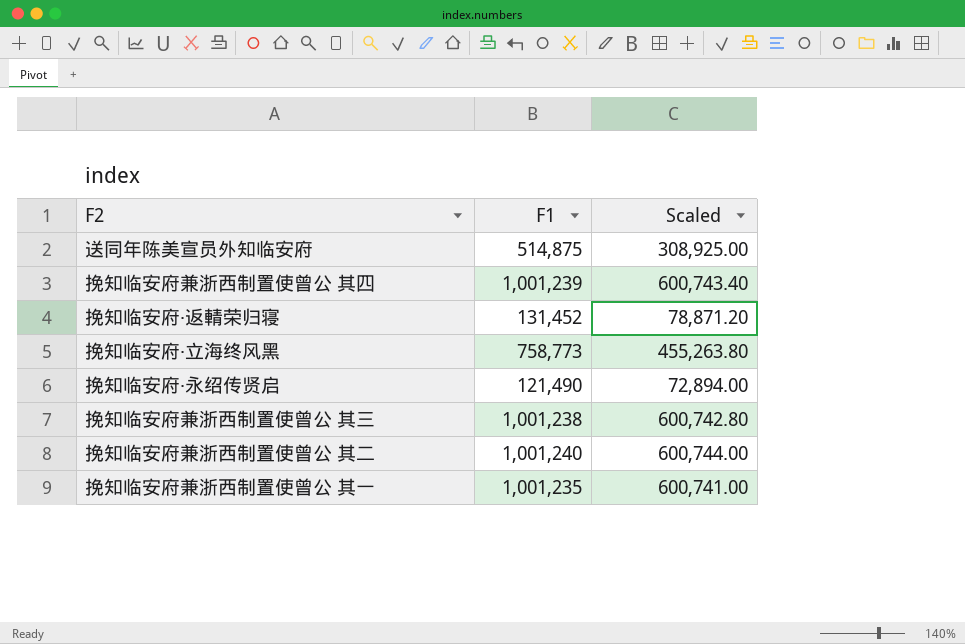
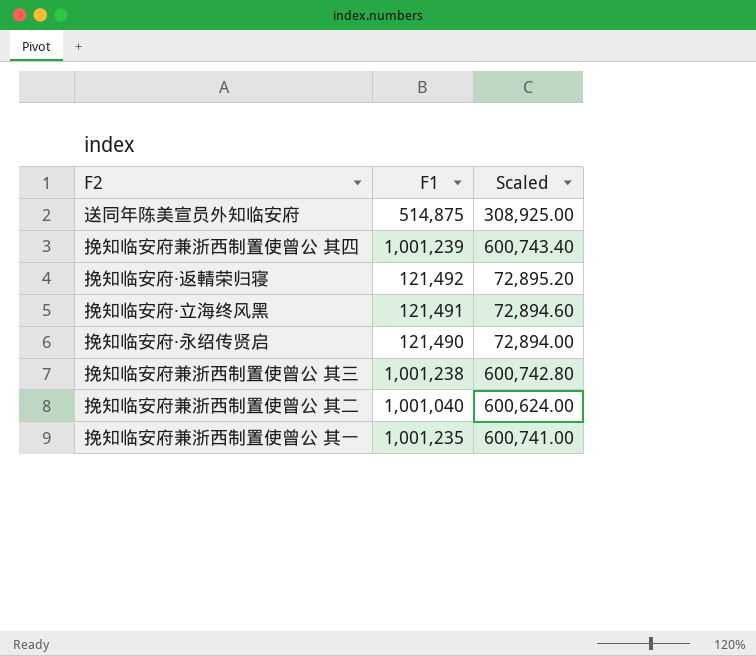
挽知临安府·返輤荣归寝 | F1: 131,452 -> 121,492
挽知临安府·返輤荣归寝 | Scaled: 78,871.20 -> 72,895.20
挽知临安府·立海终风黑 | F1: 758,773 -> 121,491
挽知临安府·立海终风黑 | Scaled: 455,263.80 -> 72,894.60
挽知临安府兼浙西制置使曾公 其二 | F1: 1,001,240 -> 1,001,040
挽知临安府兼浙西制置使曾公 其二 | Scaled: 600,744.00 -> 600,624.00

